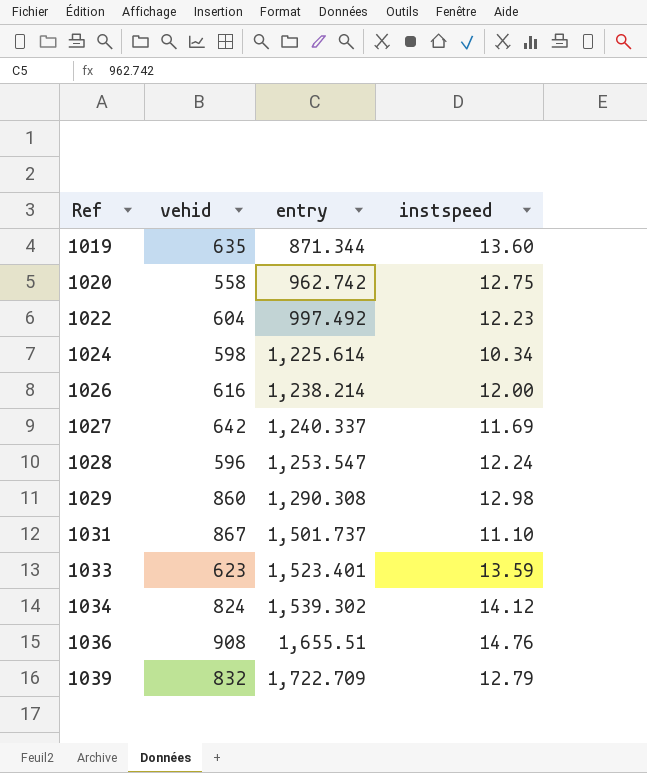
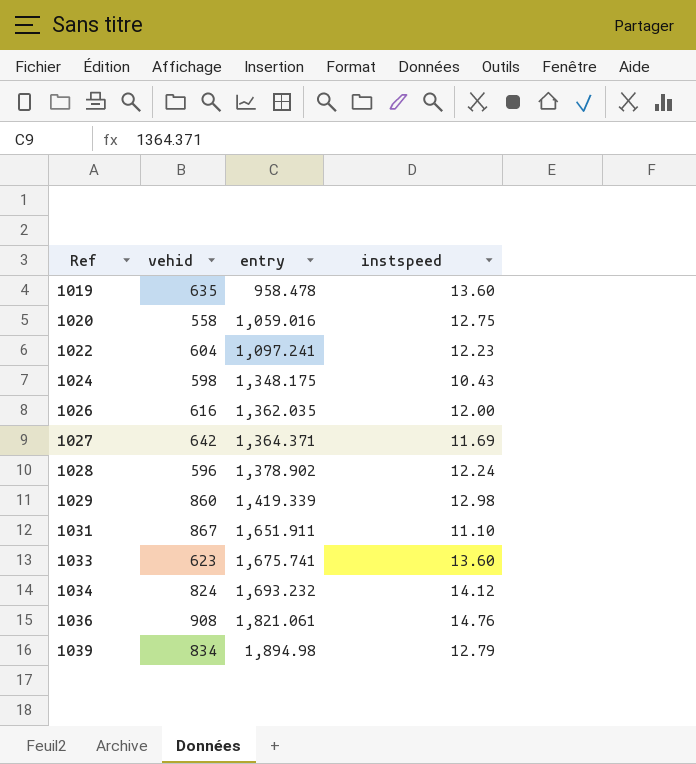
1019 | entry: 871.344 -> 958.478
1020 | entry: 962.742 -> 1,059.016
1022 | entry: 997.492 -> 1,097.241
1024 | entry: 1,225.614 -> 1,348.175
1024 | instspeed: 10.34 -> 10.43
1026 | entry: 1,238.214 -> 1,362.035
1027 | entry: 1,240.337 -> 1,364.371
1028 | entry: 1,253.547 -> 1,378.902
1029 | entry: 1,290.308 -> 1,419.339
1031 | entry: 1,501.737 -> 1,651.911
1033 | entry: 1,523.401 -> 1,675.741
1033 | instspeed: 13.59 -> 13.60
1034 | entry: 1,539.302 -> 1,693.232
1036 | entry: 1,655.51 -> 1,821.061
1039 | vehid: 832 -> 834
1039 | entry: 1,722.709 -> 1,894.98

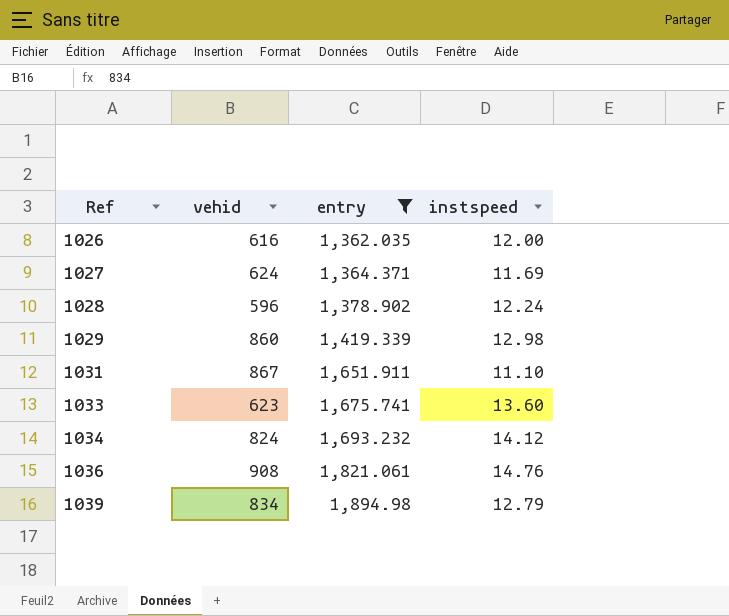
filter: none -> entry >= 1,362.035
1027 | vehid: 642 -> 624

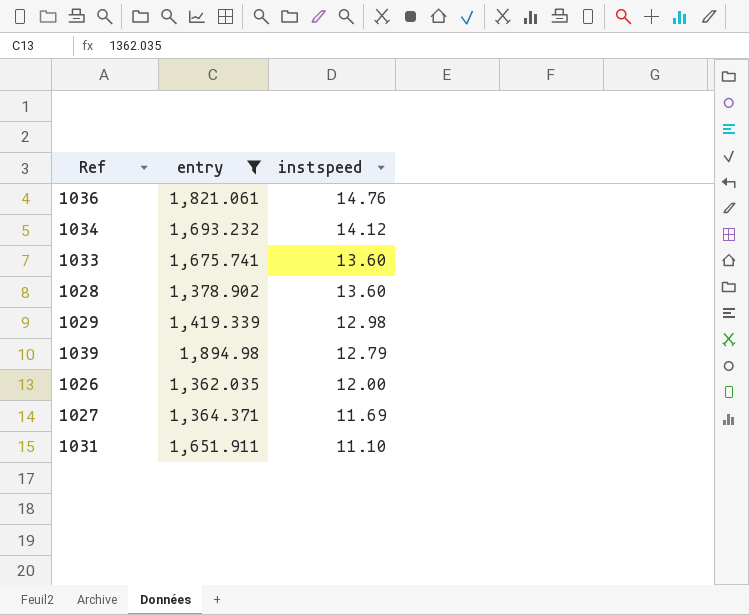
row order: Ref ascending -> instspeed descending
column vehid | position: 2 -> none
1028 | instspeed: 12.24 -> 13.60

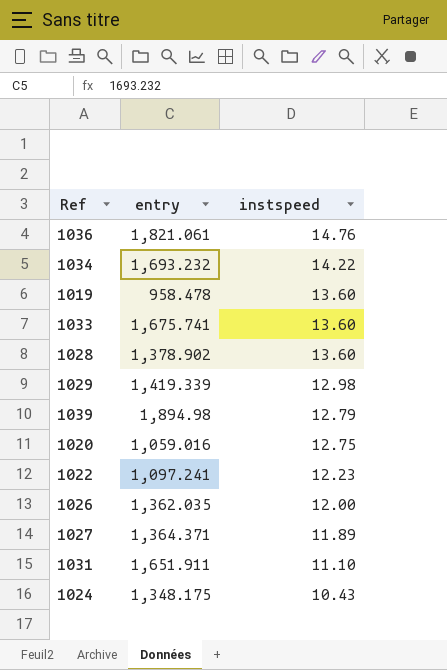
filter: entry >= 1,362.035 -> none
1034 | instspeed: 14.12 -> 14.22
1027 | instspeed: 11.69 -> 11.89

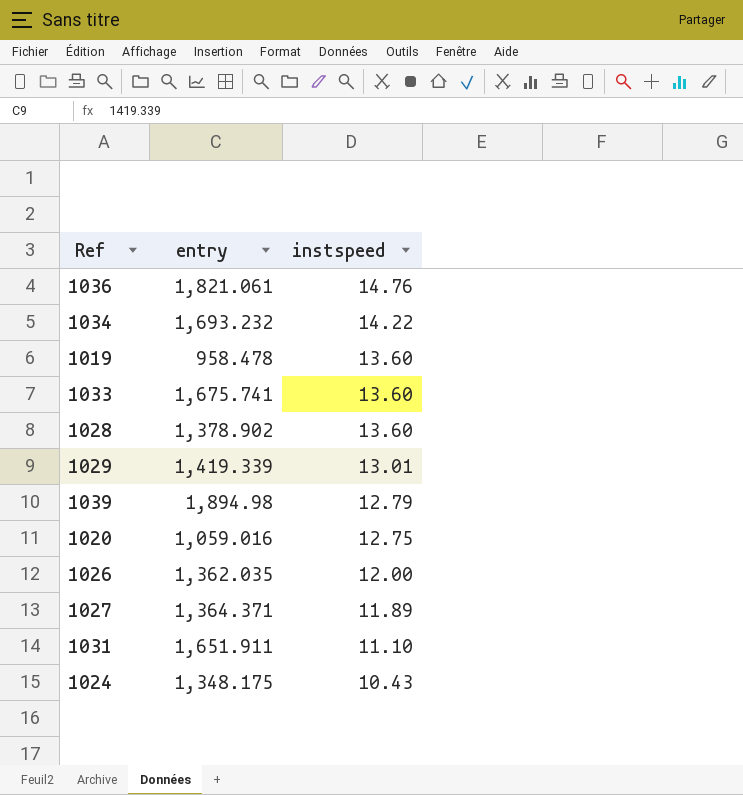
row 1022: 1,097.241 | 12.23 -> none
1029 | instspeed: 12.98 -> 13.01

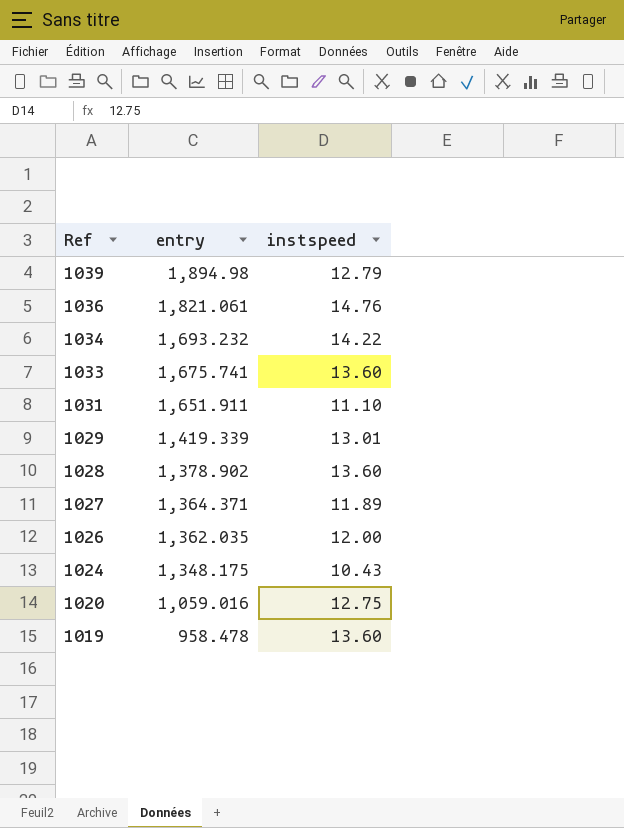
row order: instspeed descending -> Ref descending

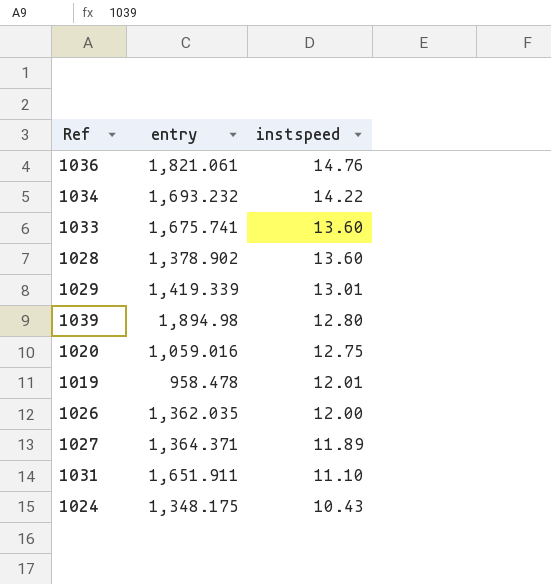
row order: Ref descending -> instspeed descending
1039 | instspeed: 12.79 -> 12.80
1019 | instspeed: 13.60 -> 12.01

